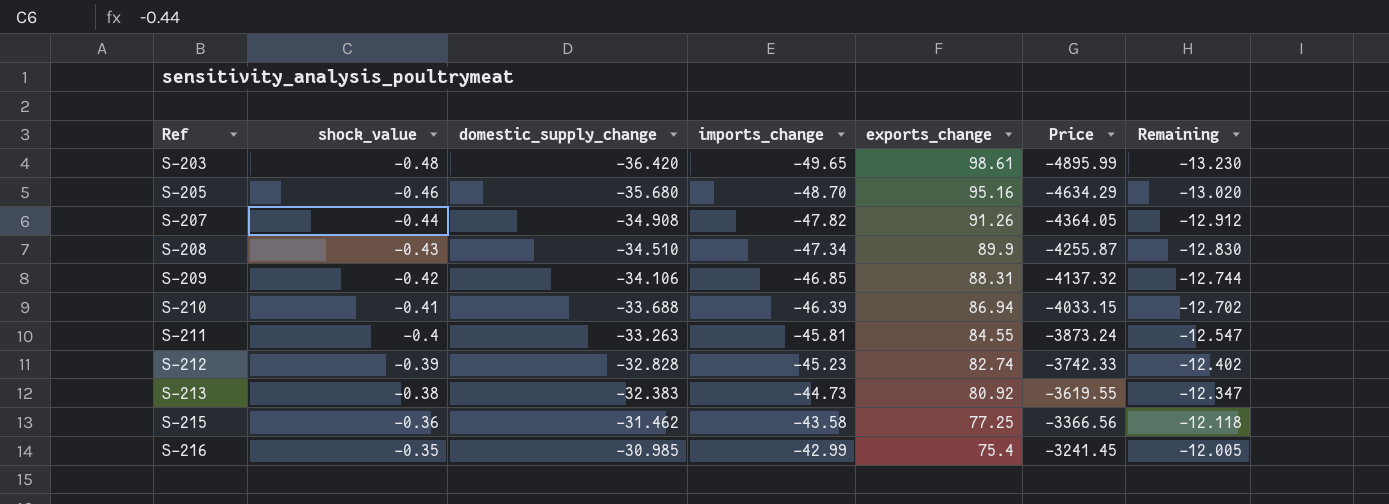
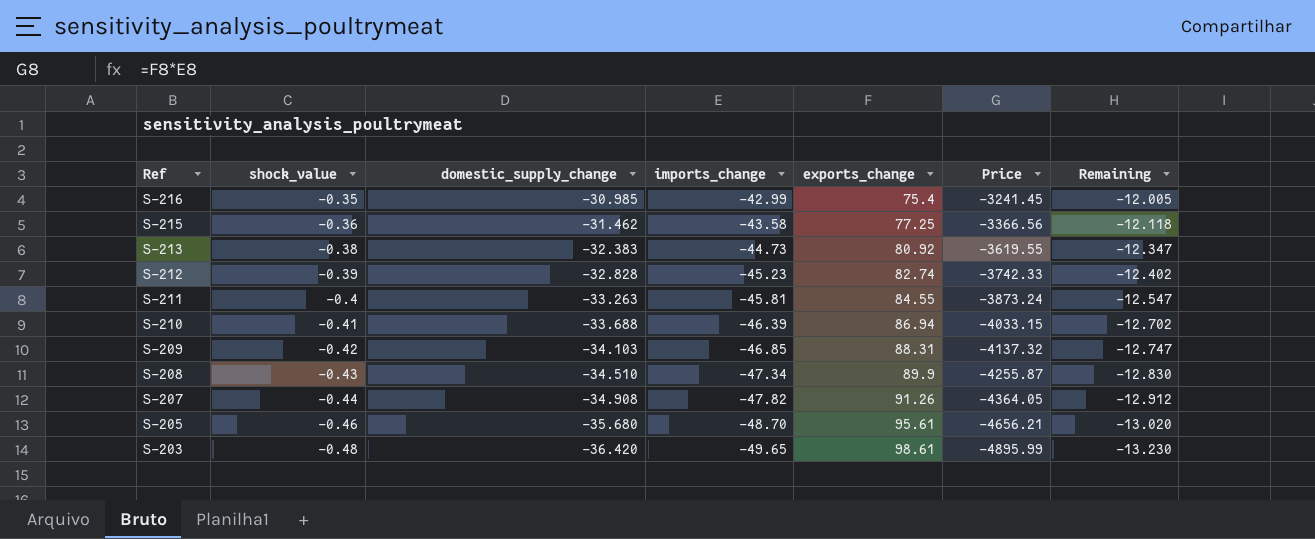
row order: Ref ascending -> Ref descending
S-209 | domestic_supply_change: -34.106 -> -34.103
S-209 | Remaining: -12.744 -> -12.747
S-205 | exports_change: 95.16 -> 95.61
S-205 | Price: -4634.29 -> -4656.21

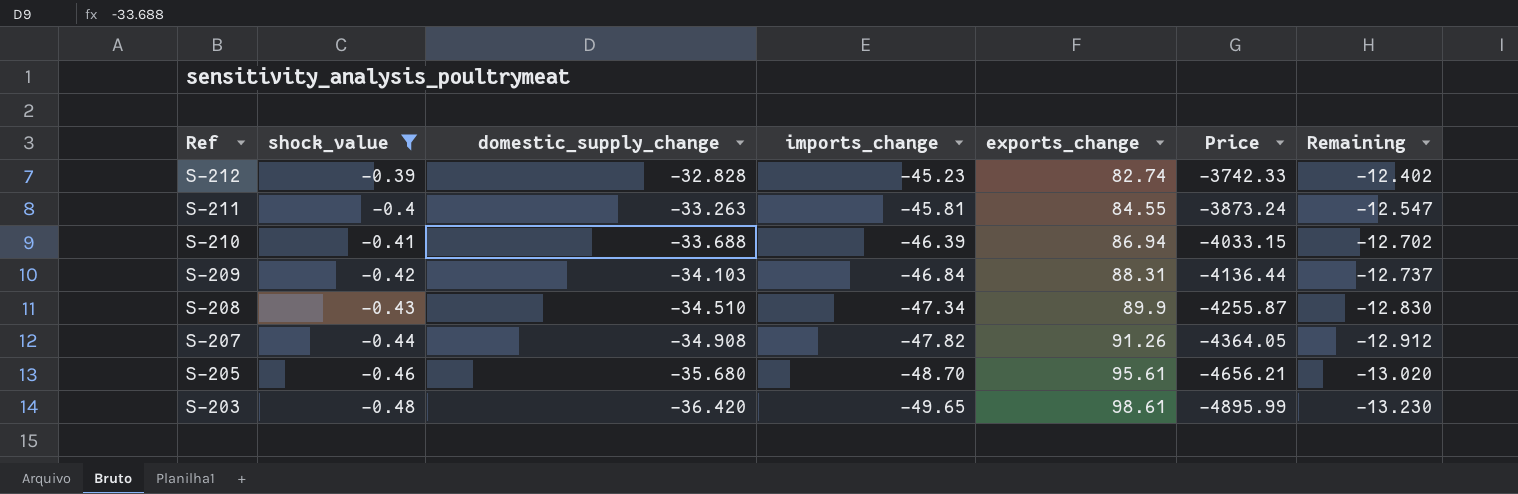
filter: none -> shock_value <= -0.39
S-209 | imports_change: -46.85 -> -46.84
S-209 | Price: -4137.32 -> -4136.44
S-209 | Remaining: -12.747 -> -12.737

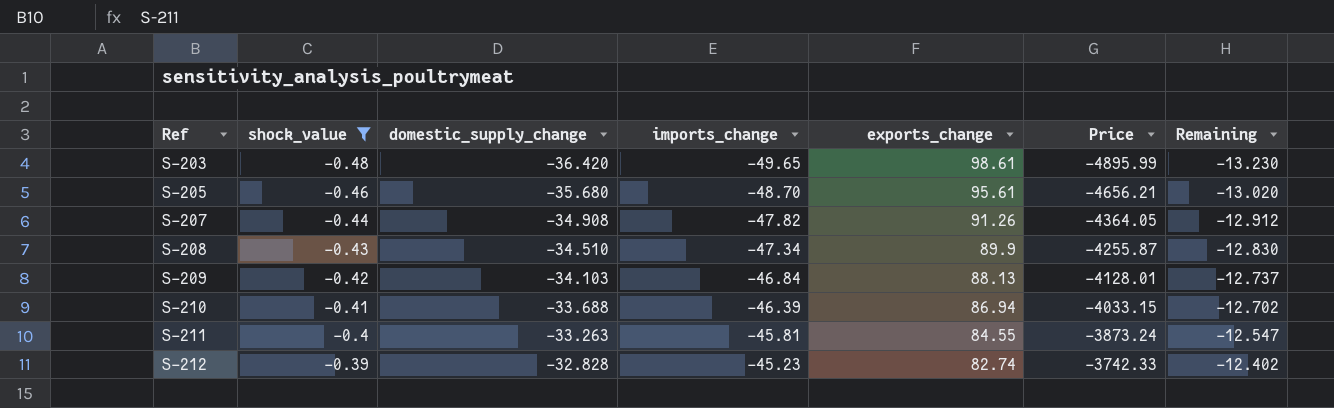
row order: Ref descending -> Ref ascending
S-209 | exports_change: 88.31 -> 88.13
S-209 | Price: -4136.44 -> -4128.01

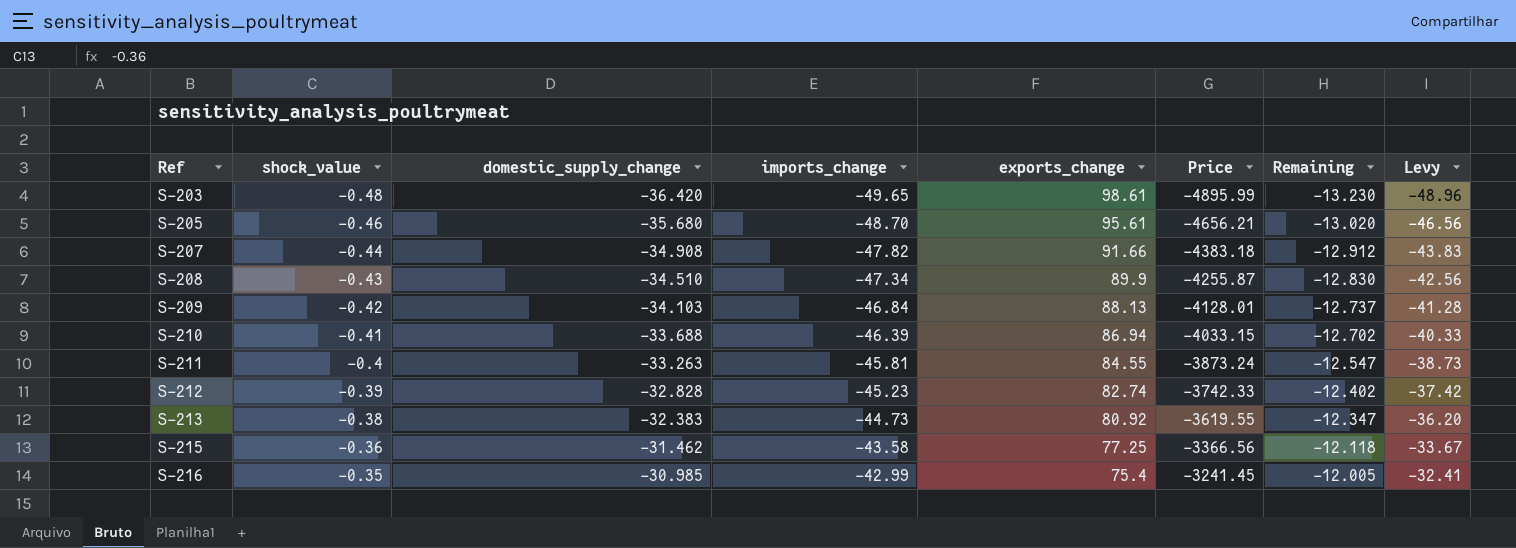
filter: shock_value <= -0.39 -> none
column Levy | formula: none -> [Price] * 0.01
S-207 | exports_change: 91.26 -> 91.66
S-207 | Price: -4364.05 -> -4383.18

